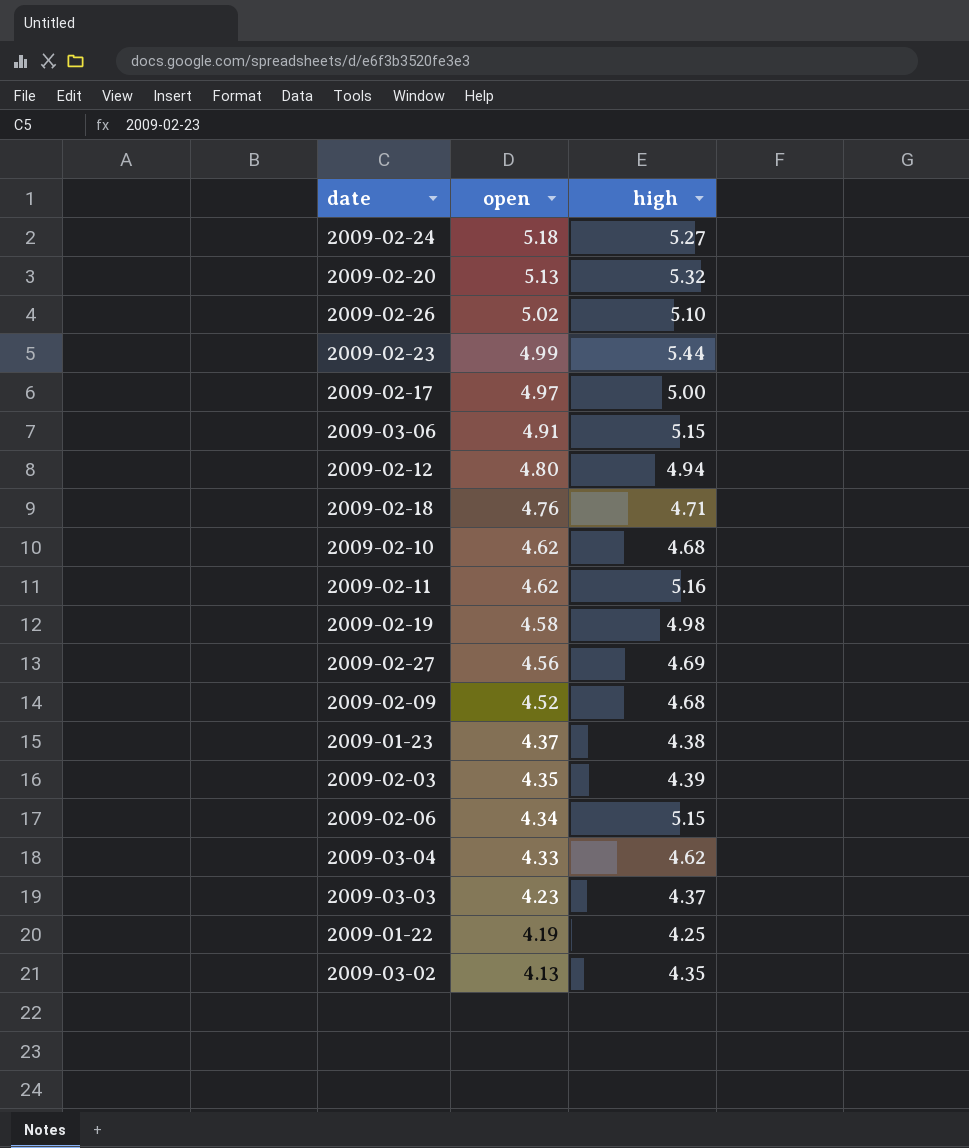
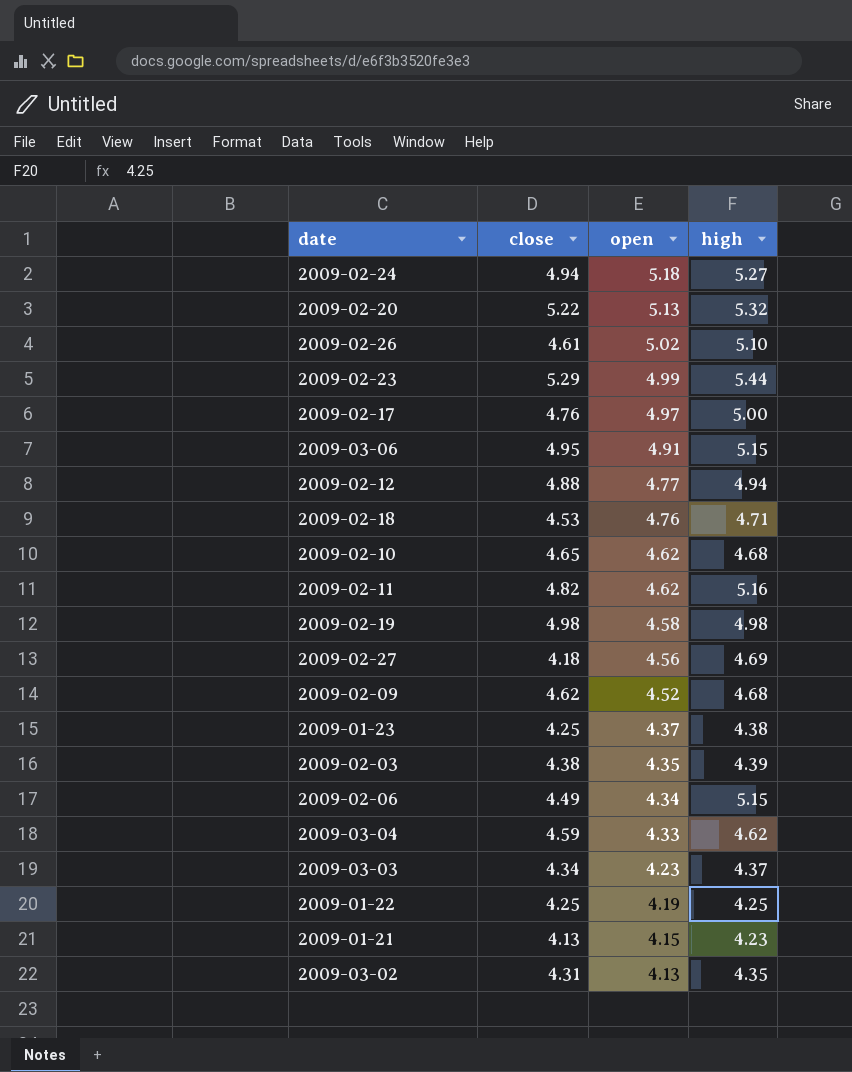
column close | position: none -> 2
2009-02-12 | open: 4.80 -> 4.77
row 2009-01-21: none -> 4.13 | 4.15 | 4.23

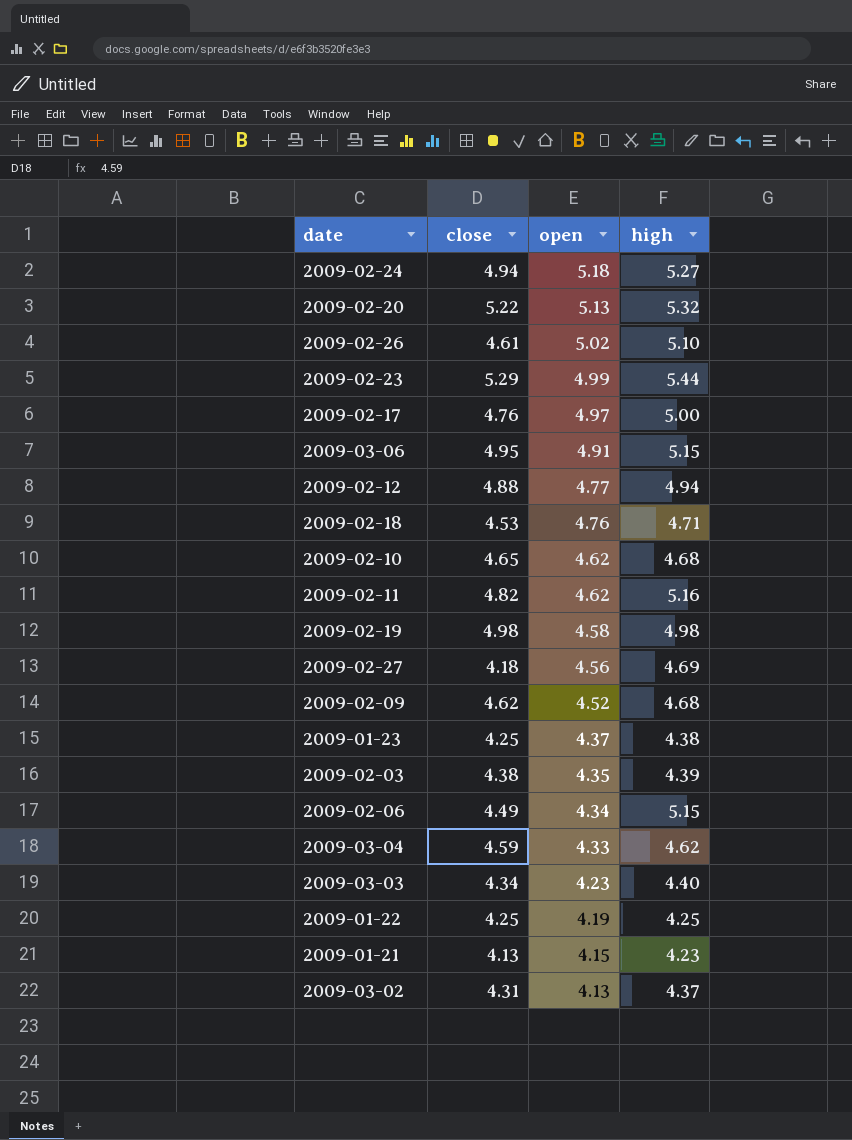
2009-03-03 | high: 4.37 -> 4.40
2009-03-02 | high: 4.35 -> 4.37

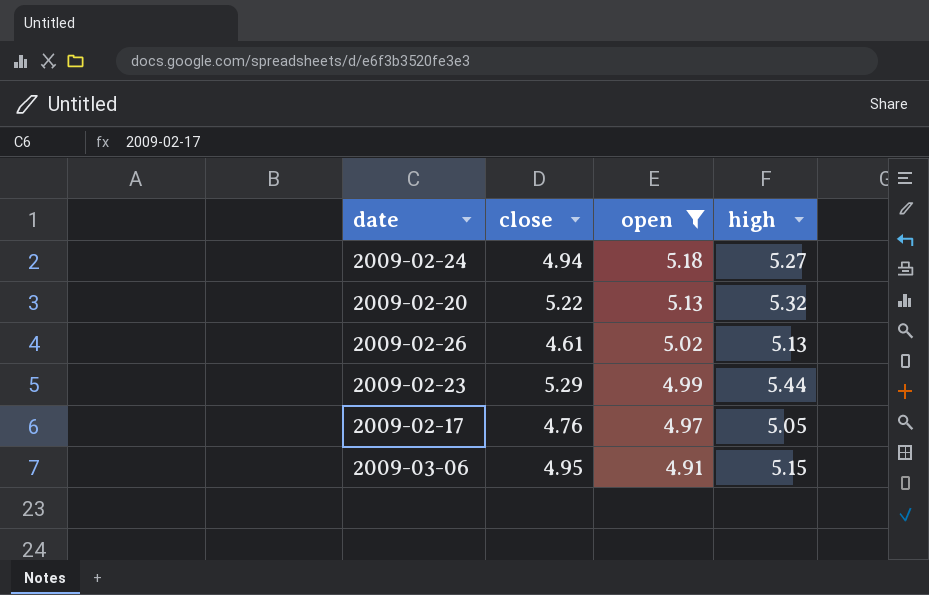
filter: none -> open >= 4.91
2009-02-26 | high: 5.10 -> 5.13
2009-02-17 | high: 5.00 -> 5.05

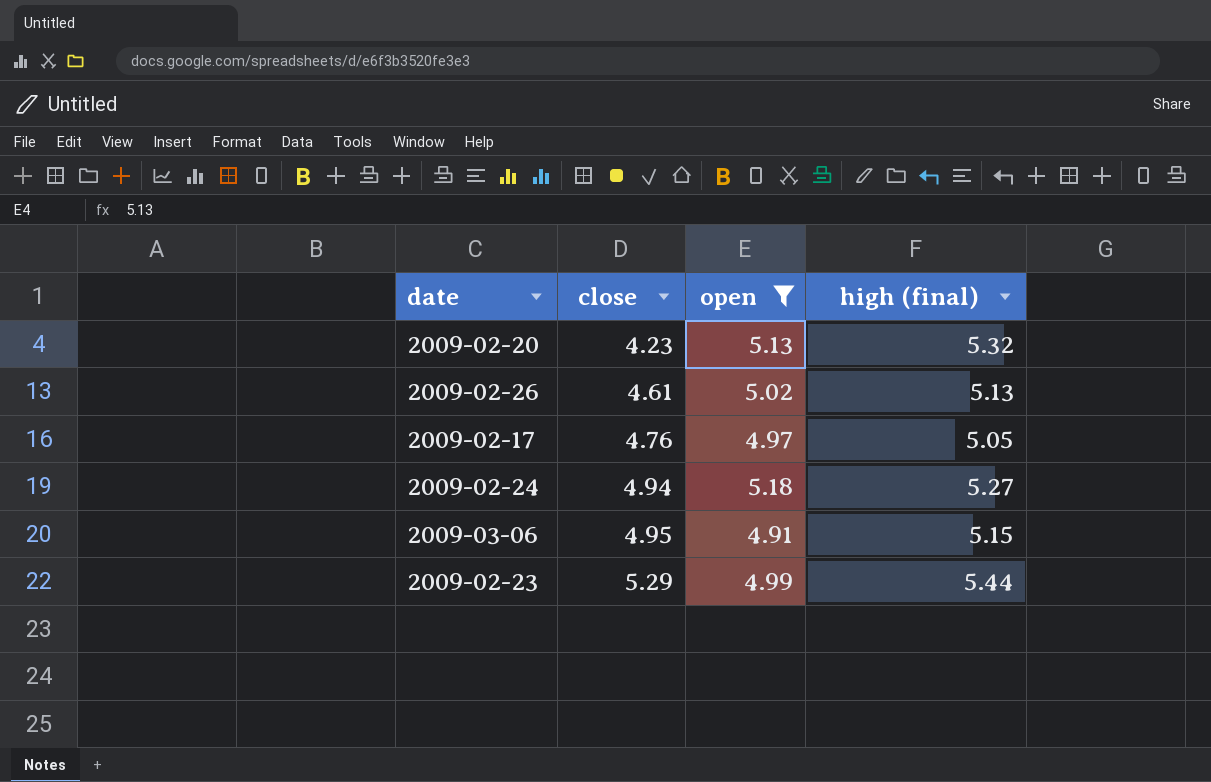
row order: open descending -> close ascending
column name: high -> high (final)
2009-02-20 | close: 5.22 -> 4.23

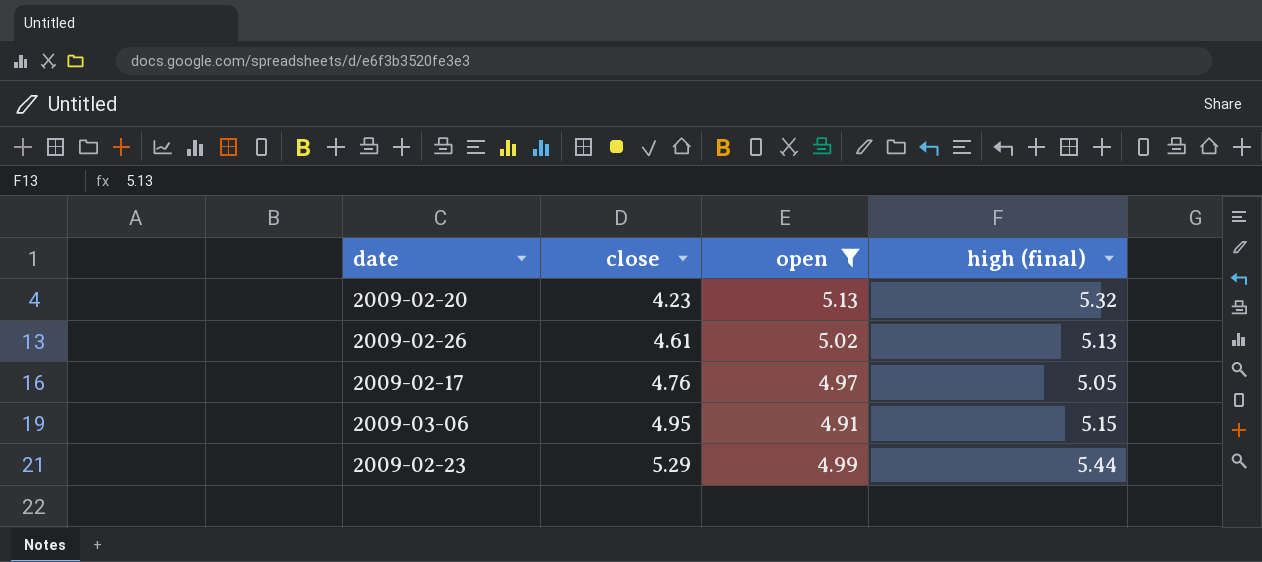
row 2009-02-24: 4.94 | 5.18 | 5.27 -> none

